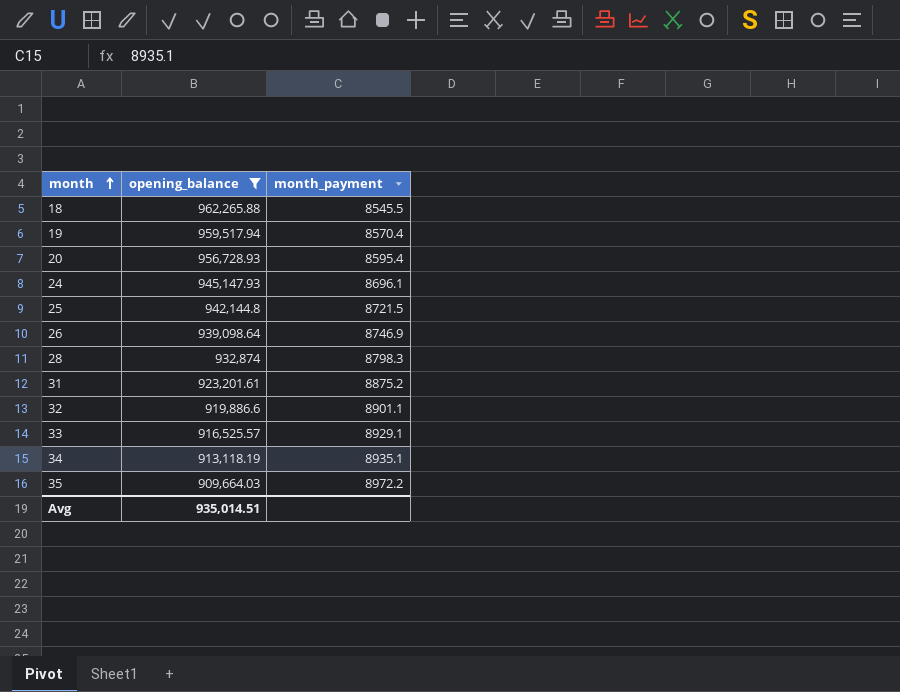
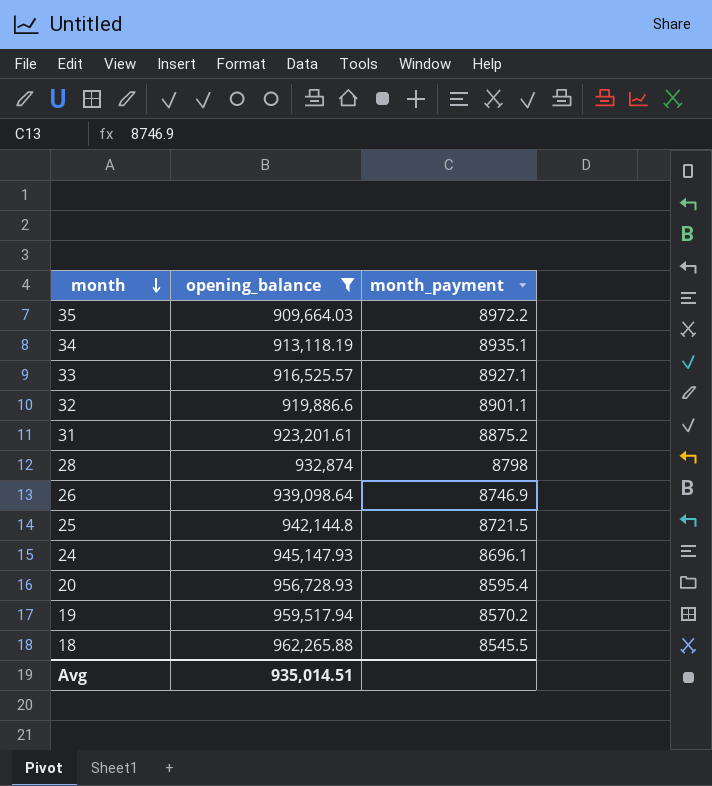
row order: month ascending -> month descending
33 | month_payment: 8929.1 -> 8927.1
28 | month_payment: 8798.3 -> 8798
19 | month_payment: 8570.4 -> 8570.2

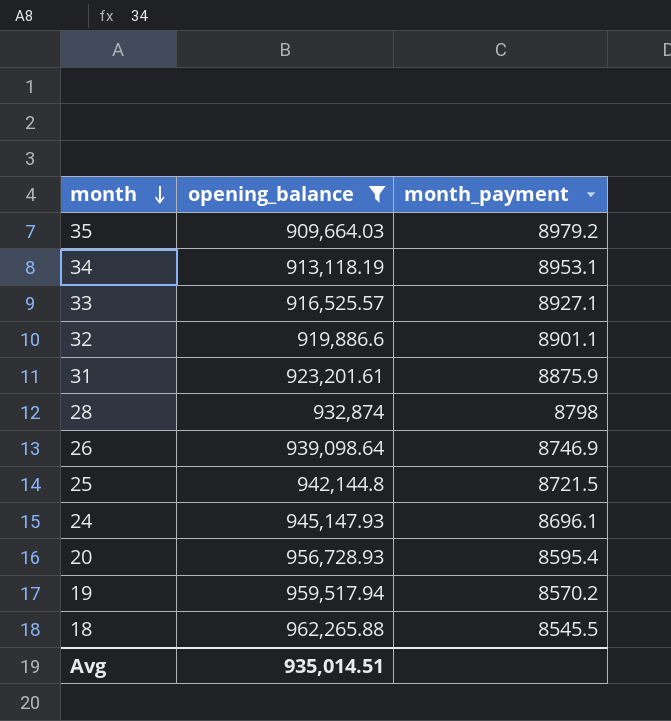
35 | month_payment: 8972.2 -> 8979.2
34 | month_payment: 8935.1 -> 8953.1
31 | month_payment: 8875.2 -> 8875.9

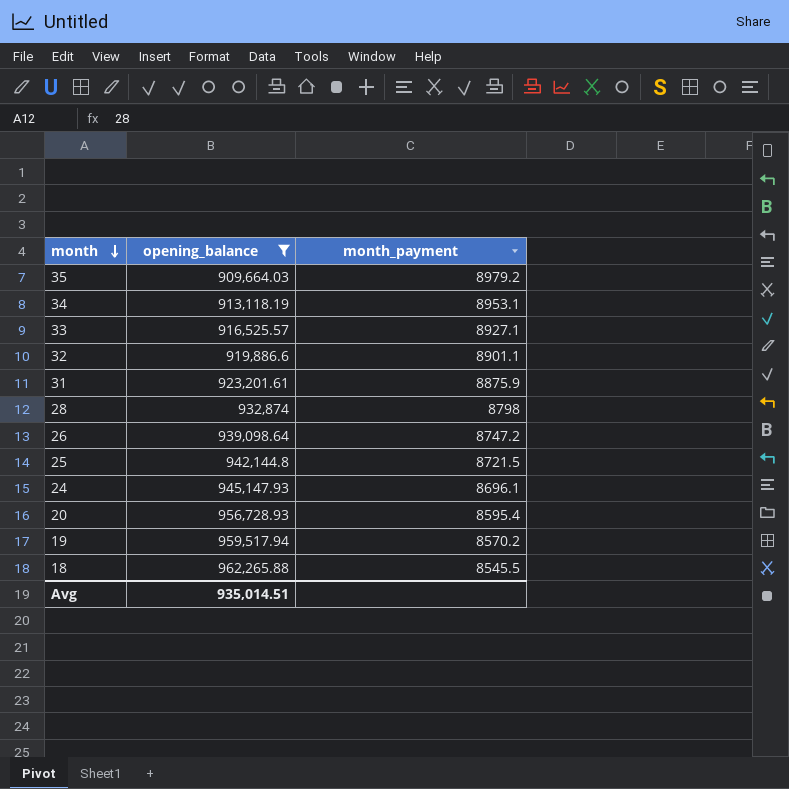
26 | month_payment: 8746.9 -> 8747.2

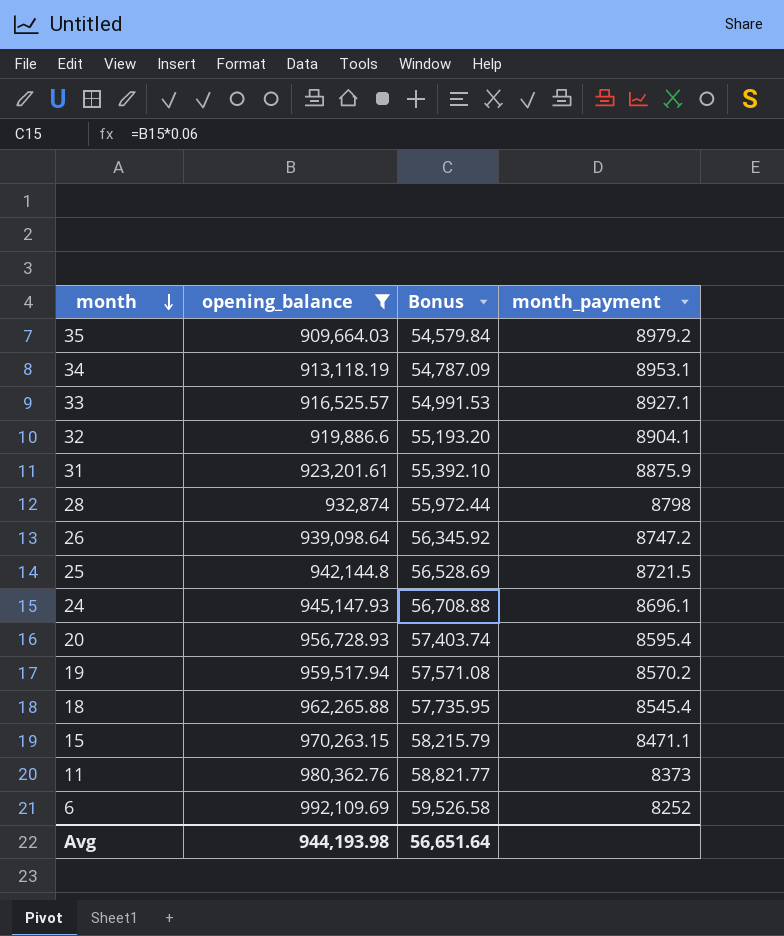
column Bonus | formula: none -> [opening_balance] * 0.06
32 | month_payment: 8901.1 -> 8904.1
18 | month_payment: 8545.5 -> 8545.4
row 15: none -> 970,263.15 | 58,215.79 | 8471.1
row 11: none -> 980,362.76 | 58,821.77 | 8373
row 6: none -> 992,109.69 | 59,526.58 | 8252
Avg | opening_balance: 935,014.51 -> 944,193.98

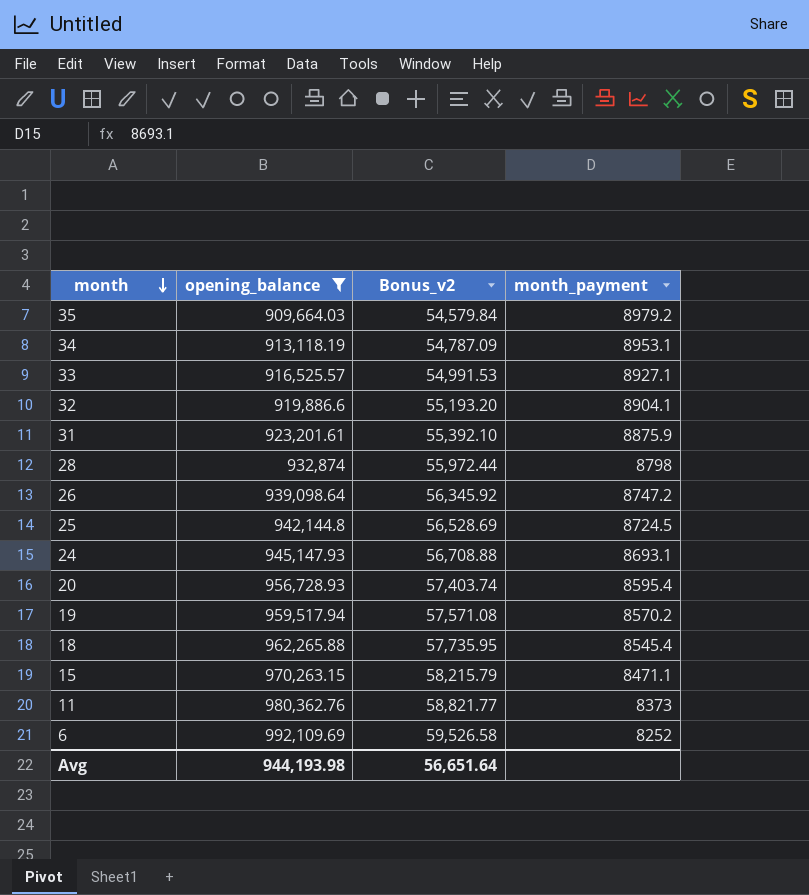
column name: Bonus -> Bonus_v2
25 | month_payment: 8721.5 -> 8724.5
24 | month_payment: 8696.1 -> 8693.1

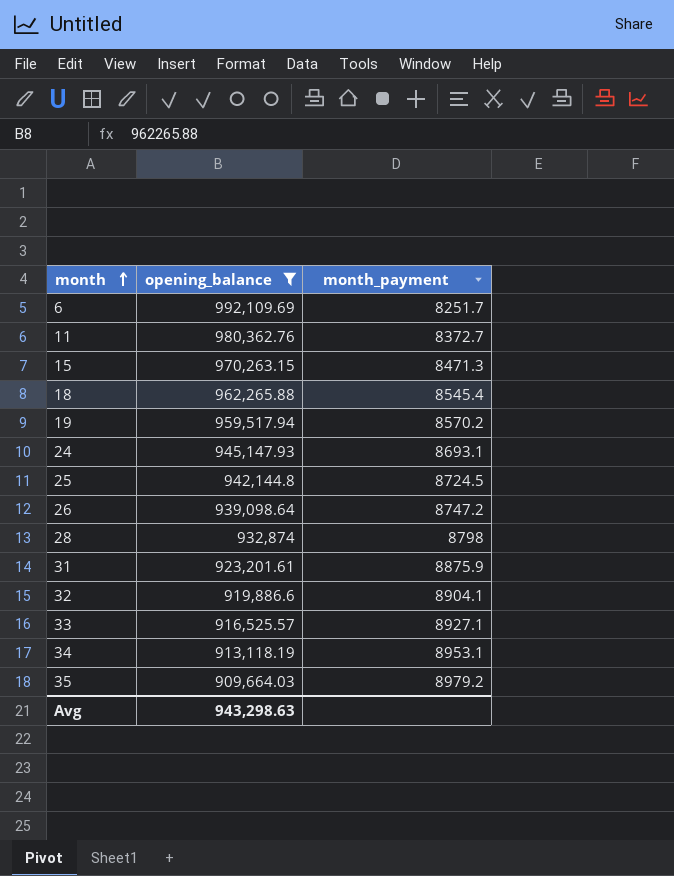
row order: month descending -> month ascending
column Bonus_v2 | formula: [opening_balance] * 0.06 -> none
row 20: 956,728.93 | 57,403.74 | 8595.4 -> none
6 | month_payment: 8252 -> 8251.7
11 | month_payment: 8373 -> 8372.7
15 | month_payment: 8471.1 -> 8471.3
Avg | opening_balance: 944,193.98 -> 943,298.63

